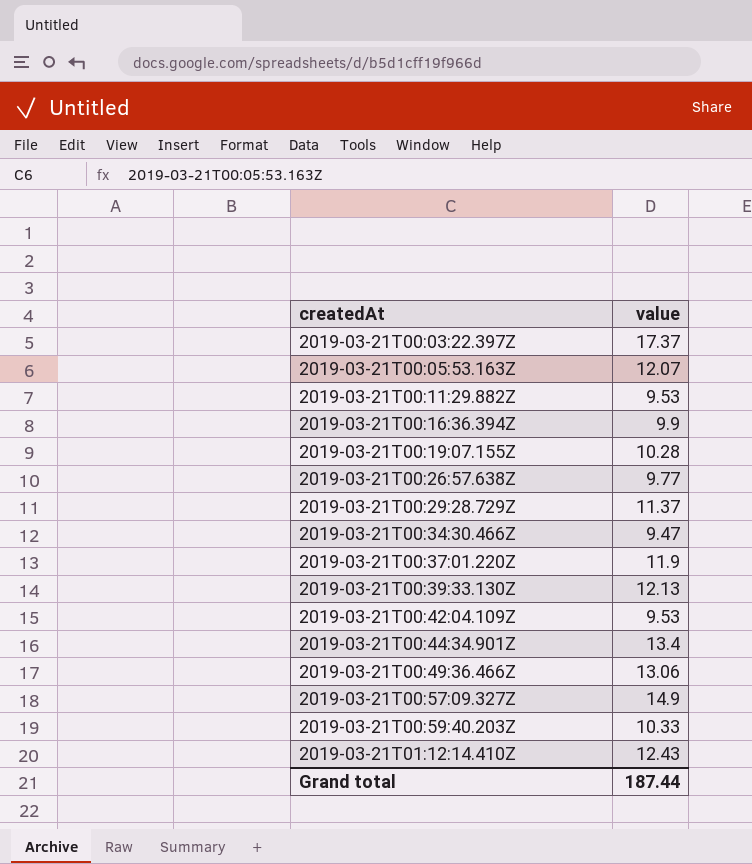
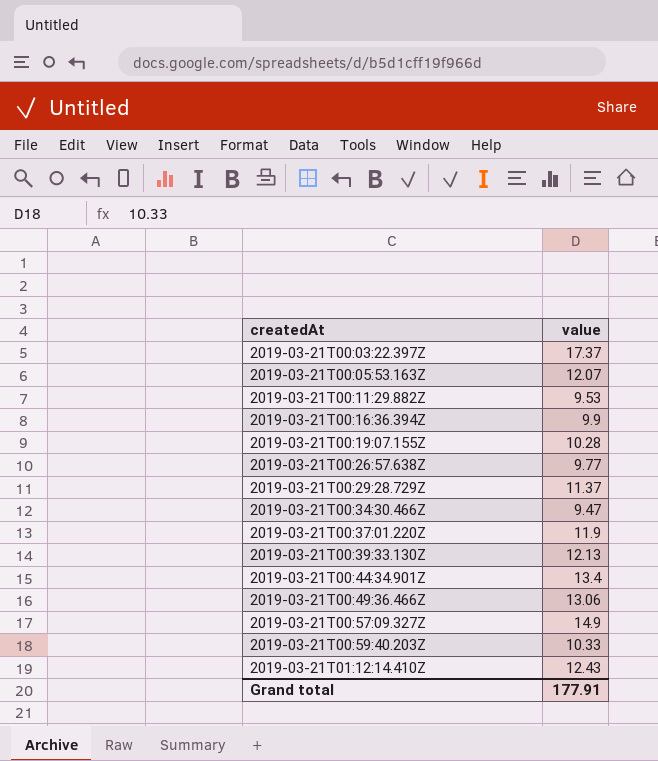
row 2019-03-21T00:42:04.109Z: 9.53 -> none
Grand total | value: 187.44 -> 177.91

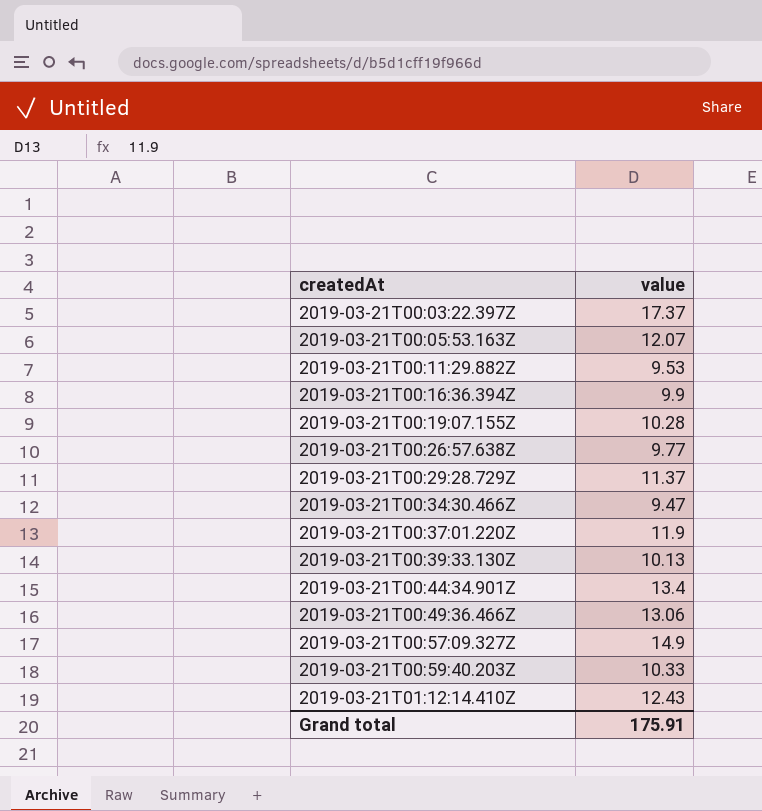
2019-03-21T00:39:33.130Z | value: 12.13 -> 10.13
Grand total | value: 177.91 -> 175.91

